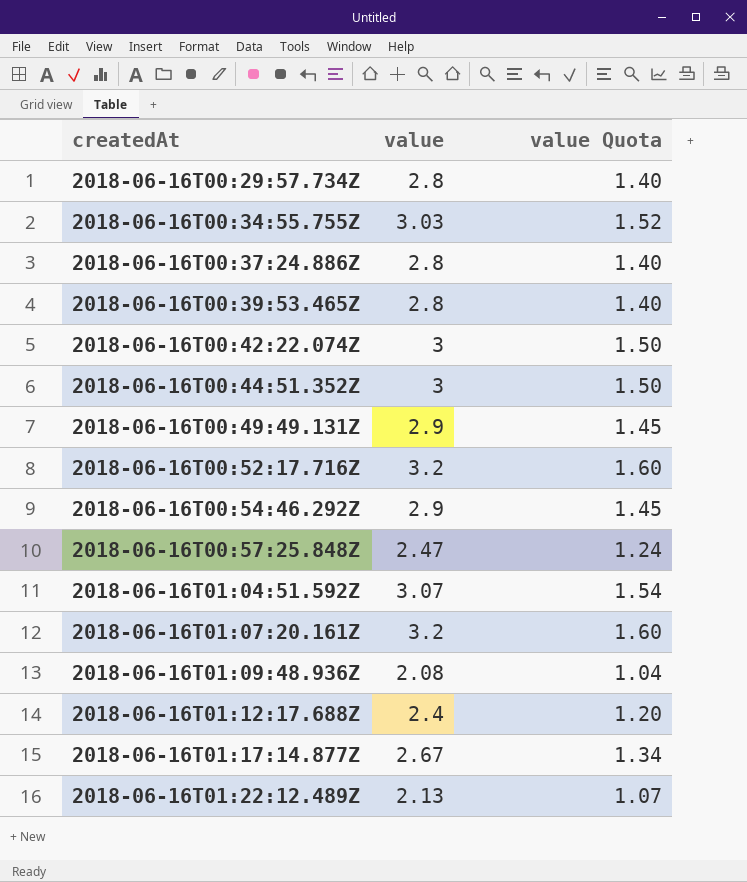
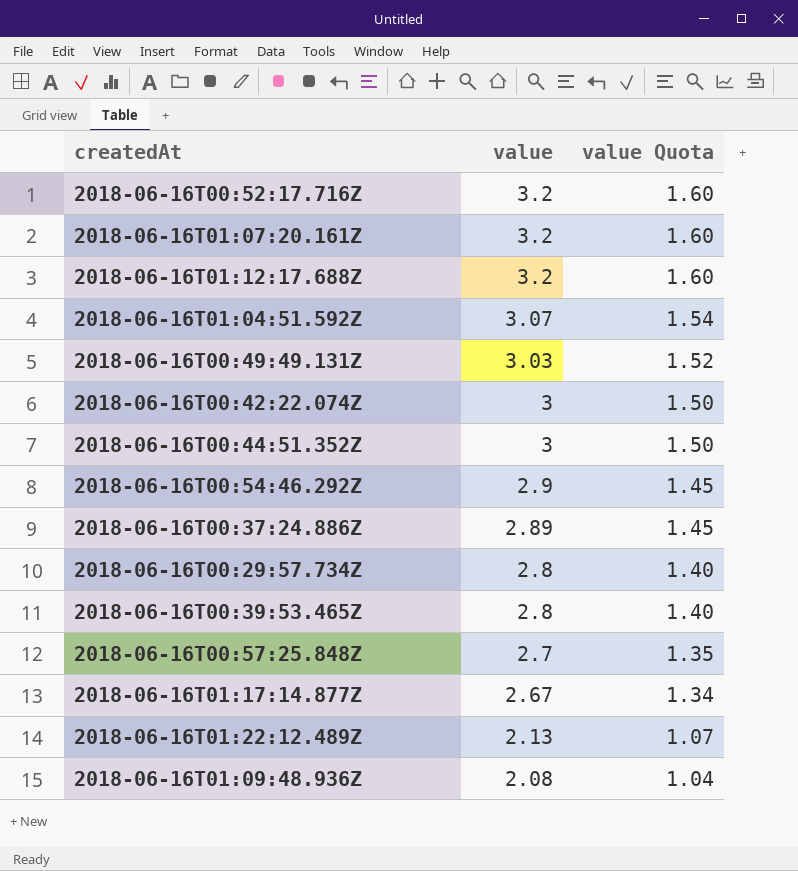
row order: createdAt ascending -> value descending
row 2018-06-16T00:34:55.755Z: 3.03 | 1.52 -> none
2018-06-16T01:12:17.688Z | value: 2.4 -> 3.2
2018-06-16T01:12:17.688Z | value Quota: 1.20 -> 1.60
2018-06-16T00:49:49.131Z | value: 2.9 -> 3.03
2018-06-16T00:49:49.131Z | value Quota: 1.45 -> 1.52
2018-06-16T00:37:24.886Z | value: 2.8 -> 2.89
2018-06-16T00:37:24.886Z | value Quota: 1.40 -> 1.45
2018-06-16T00:57:25.848Z | value: 2.47 -> 2.7
2018-06-16T00:57:25.848Z | value Quota: 1.24 -> 1.35

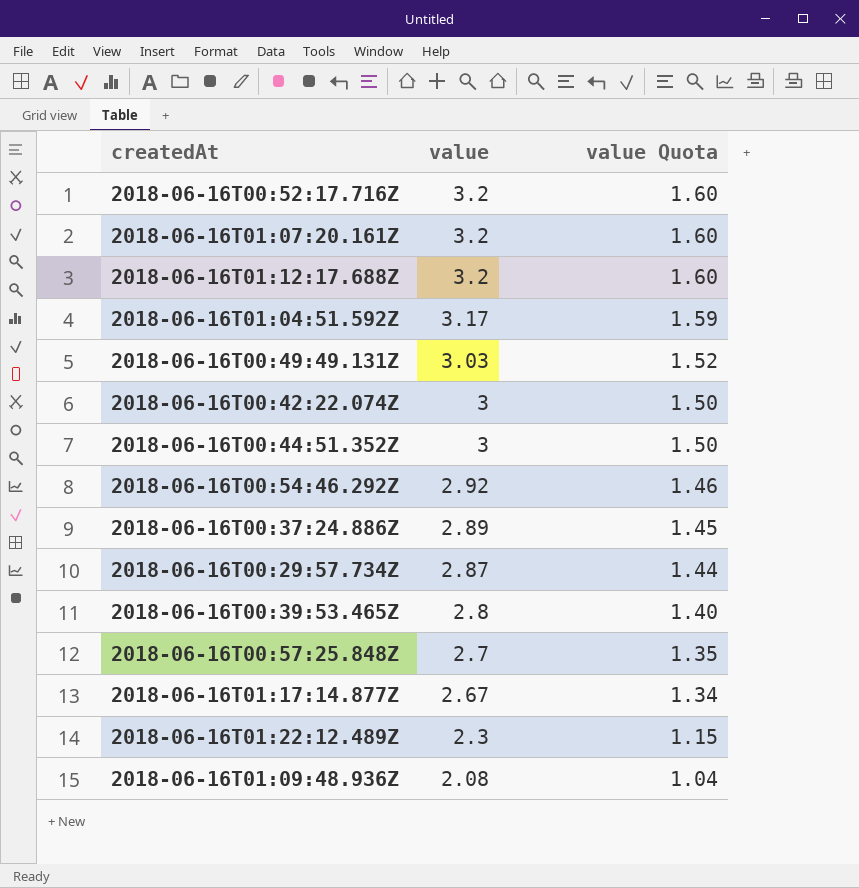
2018-06-16T01:04:51.592Z | value: 3.07 -> 3.17
2018-06-16T01:04:51.592Z | value Quota: 1.54 -> 1.59
2018-06-16T00:54:46.292Z | value: 2.9 -> 2.92
2018-06-16T00:54:46.292Z | value Quota: 1.45 -> 1.46
2018-06-16T00:29:57.734Z | value: 2.8 -> 2.87
2018-06-16T00:29:57.734Z | value Quota: 1.40 -> 1.44
2018-06-16T01:22:12.489Z | value: 2.13 -> 2.3
2018-06-16T01:22:12.489Z | value Quota: 1.07 -> 1.15

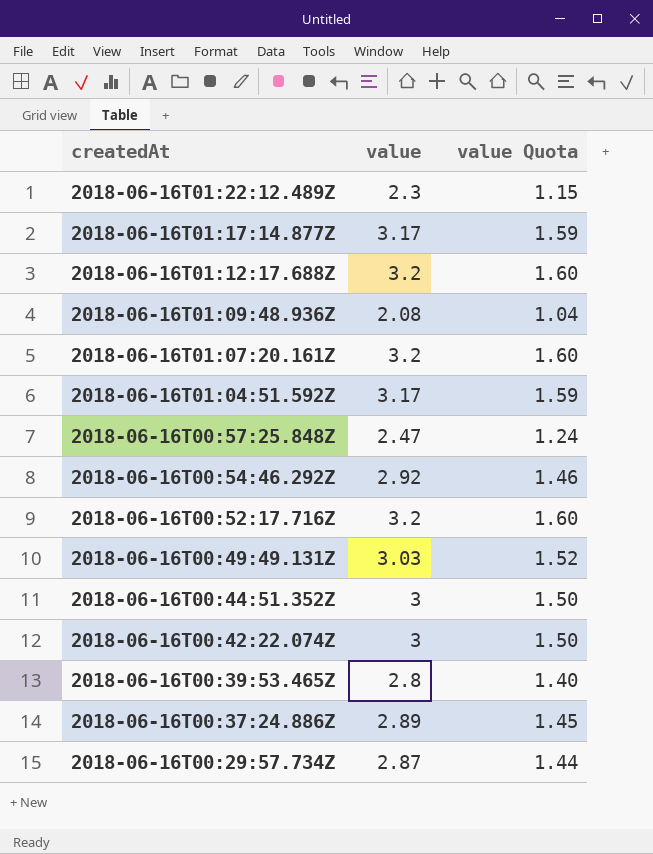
row order: value descending -> createdAt descending
2018-06-16T01:17:14.877Z | value: 2.67 -> 3.17
2018-06-16T01:17:14.877Z | value Quota: 1.34 -> 1.59
2018-06-16T00:57:25.848Z | value: 2.7 -> 2.47
2018-06-16T00:57:25.848Z | value Quota: 1.35 -> 1.24

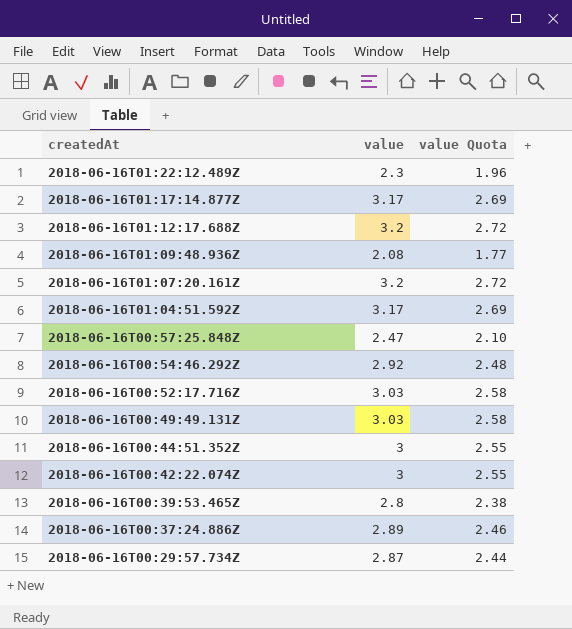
column value Quota | formula: [value] * 0.5 -> [value] * 0.85
2018-06-16T00:52:17.716Z | value: 3.2 -> 3.03

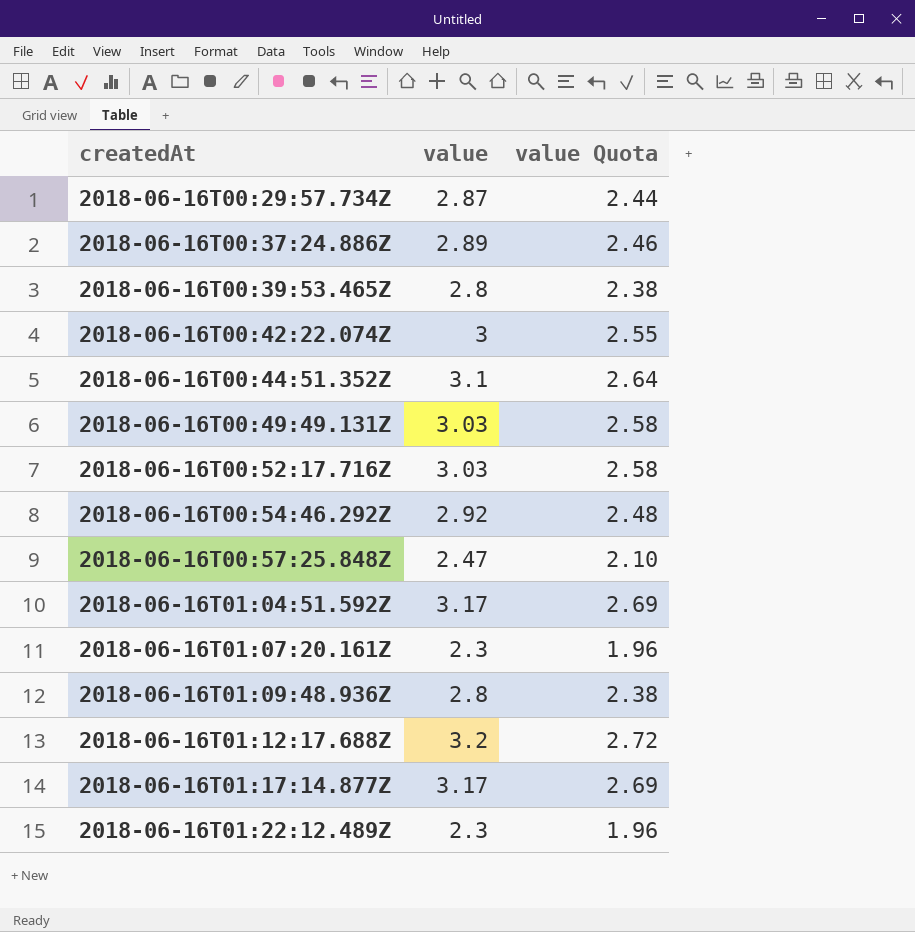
row order: createdAt descending -> createdAt ascending
2018-06-16T00:44:51.352Z | value: 3 -> 3.1
2018-06-16T00:44:51.352Z | value Quota: 2.55 -> 2.64
2018-06-16T01:07:20.161Z | value: 3.2 -> 2.3
2018-06-16T01:07:20.161Z | value Quota: 2.72 -> 1.96
2018-06-16T01:09:48.936Z | value: 2.08 -> 2.8
2018-06-16T01:09:48.936Z | value Quota: 1.77 -> 2.38

